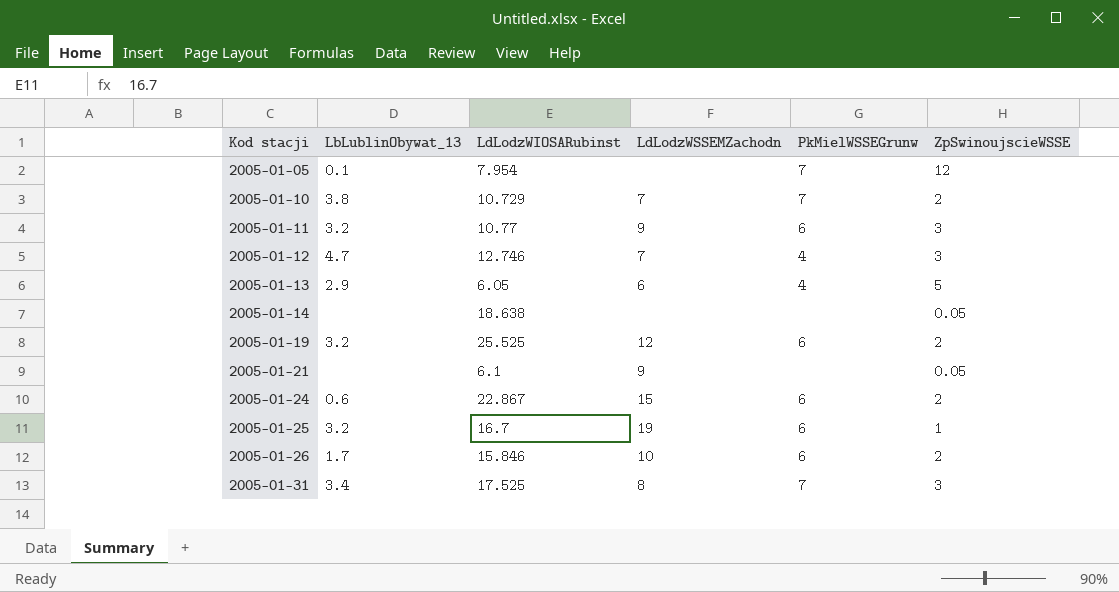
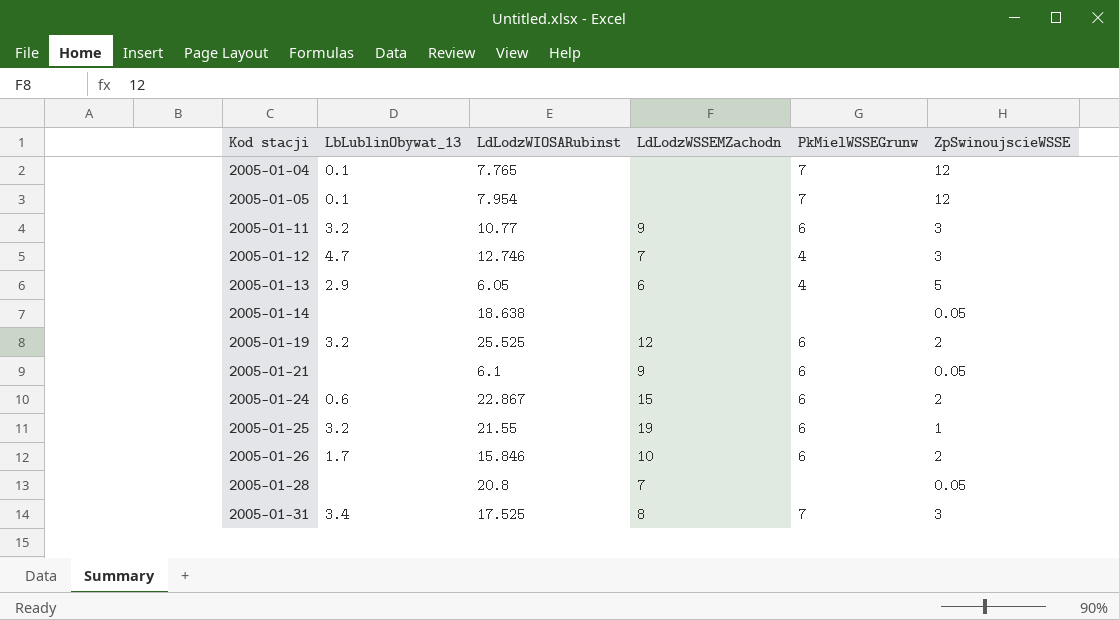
row 2005-01-10: 3.8 | 10.729 | 7 | 7 | 2 -> none
row 2005-01-04: none -> 0.1 | 7.765 | none | 7 | 12
2005-01-21 | PkMielWSSEGrunw: none -> 6
2005-01-25 | LdLodzWIOSARubinst: 16.7 -> 21.55
row 2005-01-28: none -> none | 20.8 | 7 | none | 0.05

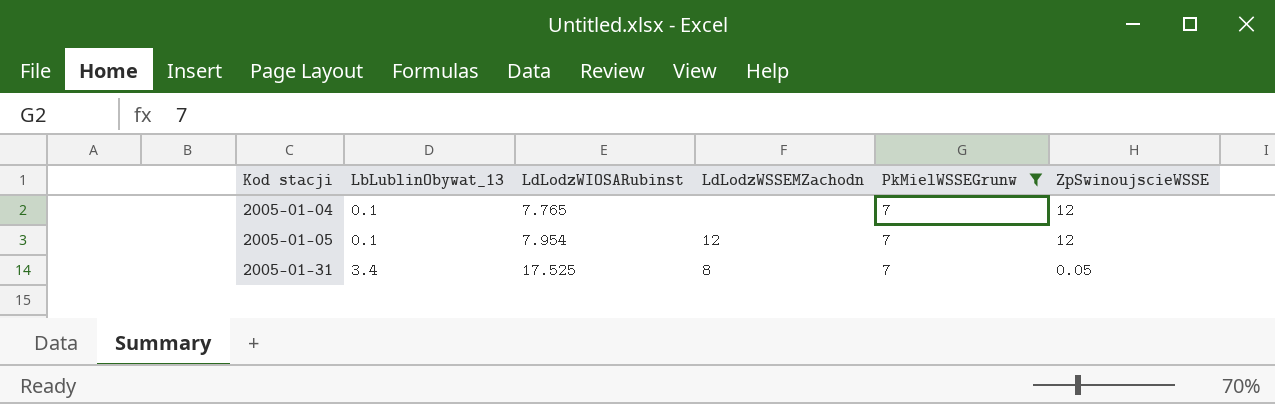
filter: none -> PkMielWSSEGrunw = 7
2005-01-05 | LdLodzWSSEMZachodn: none -> 12
2005-01-31 | ZpSwinoujscieWSSE: 3 -> 0.05

